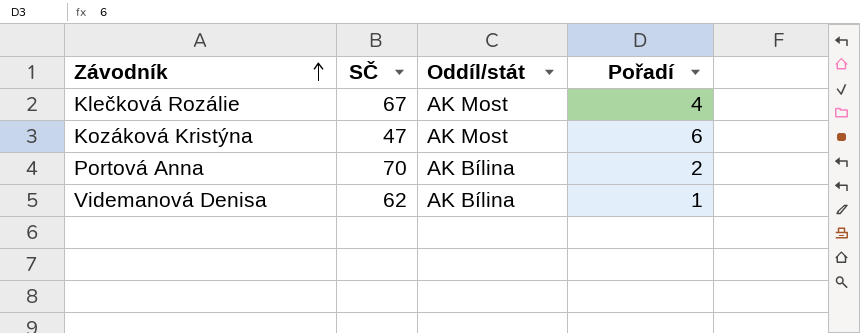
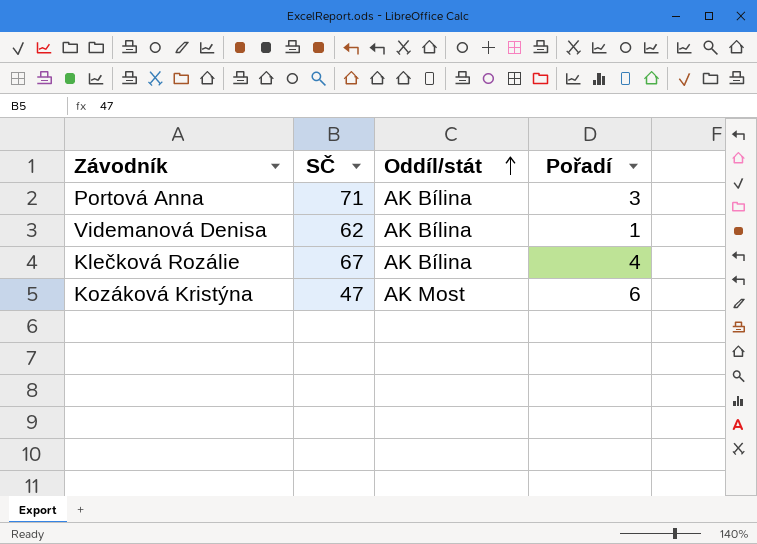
row order: Závodník ascending -> Oddíl/stát ascending
Portová Anna | SČ: 70 -> 71
Portová Anna | Pořadí: 2 -> 3
Klečková Rozálie | Oddíl/stát: AK Most -> AK Bílina

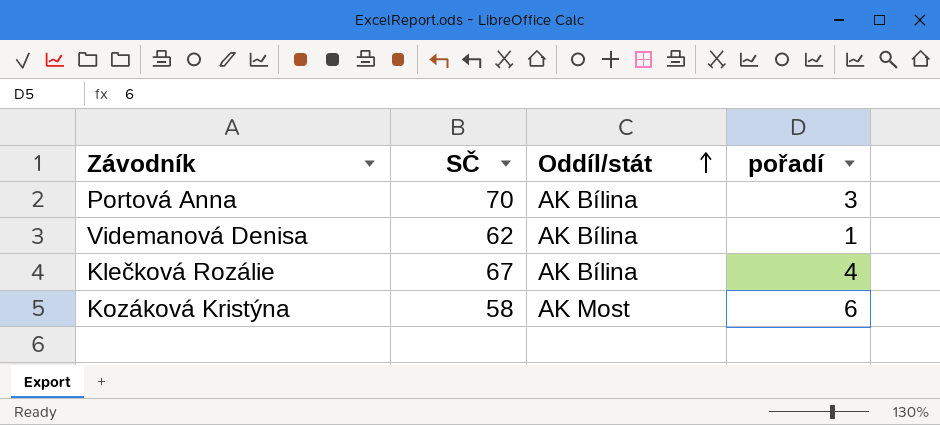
column name: Pořadí -> pořadí
Portová Anna | SČ: 71 -> 70
Kozáková Kristýna | SČ: 47 -> 58

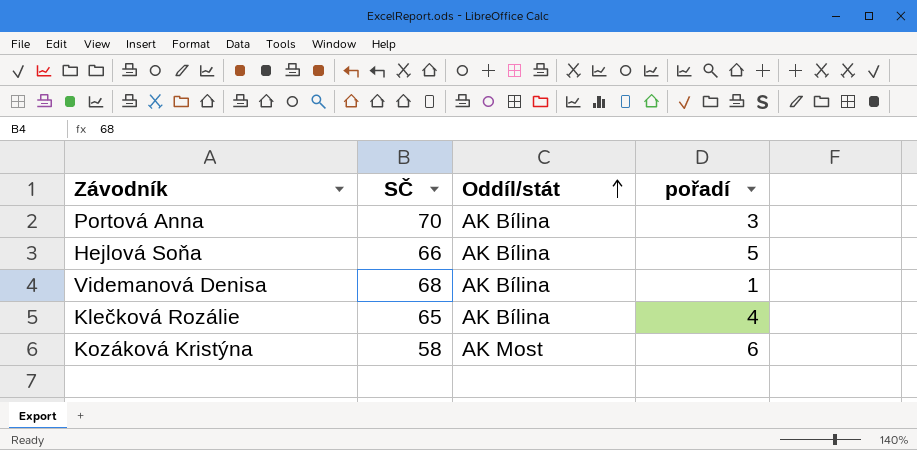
row Hejlová Soňa: none -> 66 | AK Bílina | 5
Videmanová Denisa | SČ: 62 -> 68
Klečková Rozálie | SČ: 67 -> 65

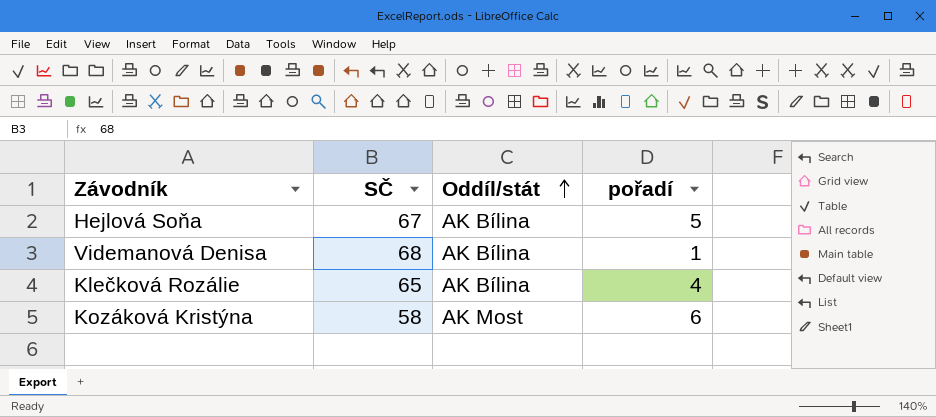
row Portová Anna: 70 | AK Bílina | 3 -> none
Hejlová Soňa | SČ: 66 -> 67

